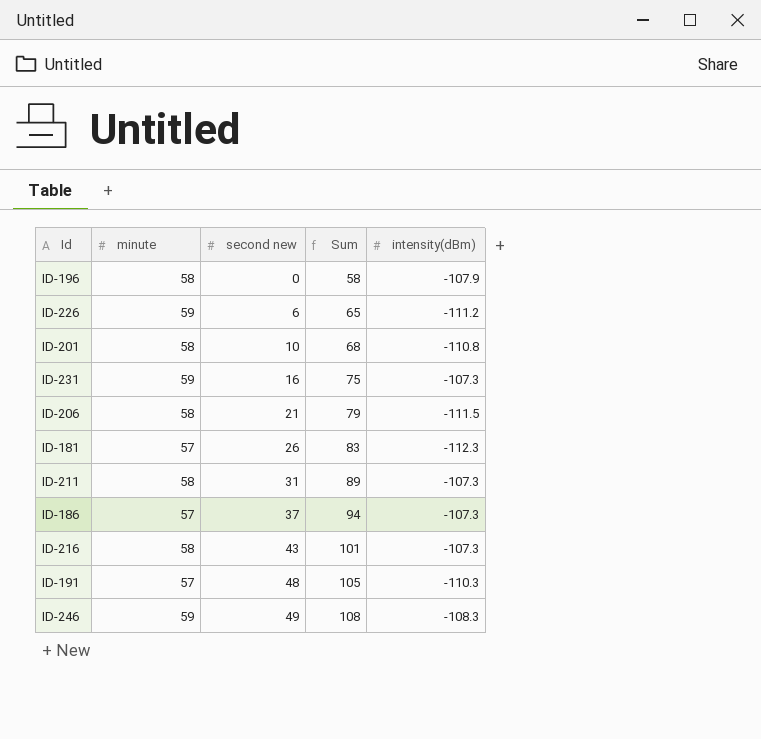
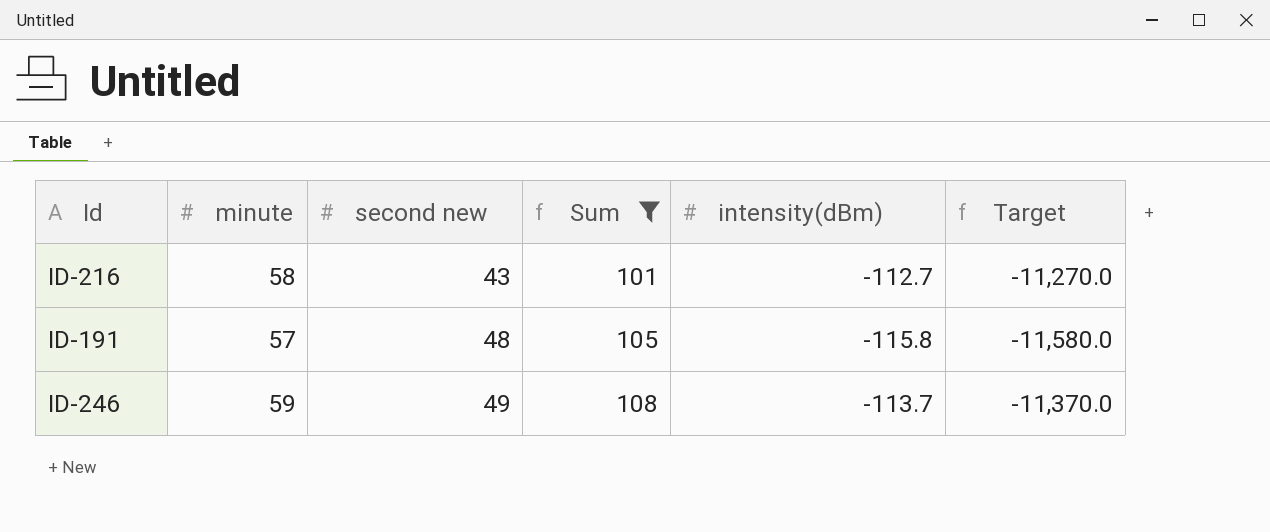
filter: none -> Sum >= 101
column Target | formula: none -> [intensity(dBm)] * 100
ID-216 | intensity(dBm): -107.3 -> -112.7
ID-191 | intensity(dBm): -110.3 -> -115.8
ID-246 | intensity(dBm): -108.3 -> -113.7

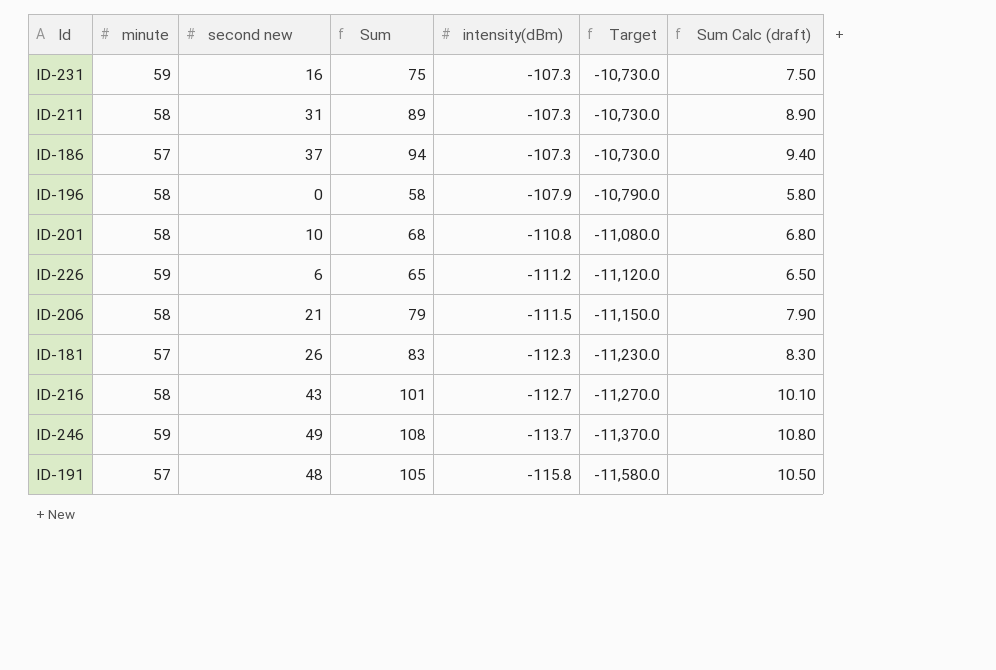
filter: Sum >= 101 -> none
row order: second new ascending -> intensity(dBm) descending
column Sum Calc (draft) | formula: none -> [Sum] * 0.1

